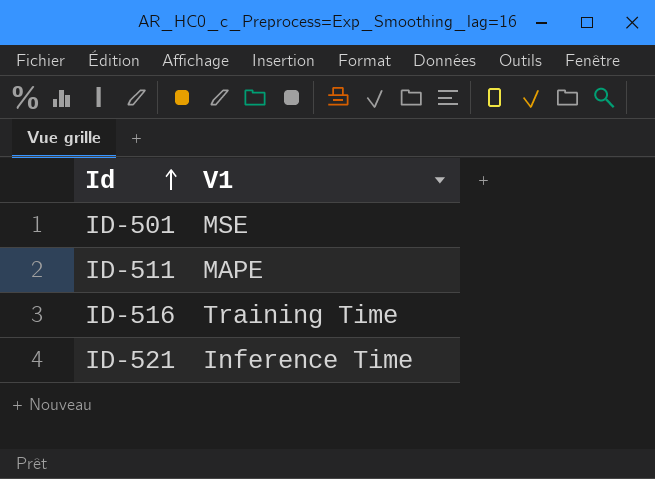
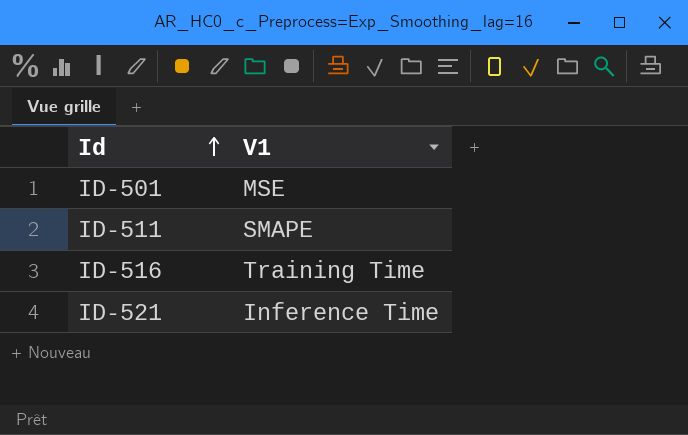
ID-511 | V1: MAPE -> SMAPE

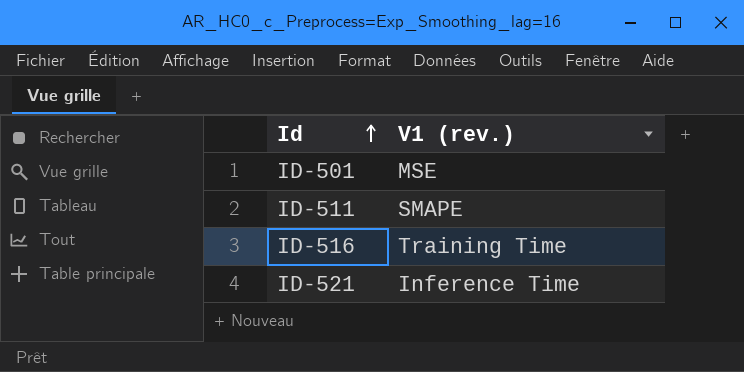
column name: V1 -> V1 (rev.)

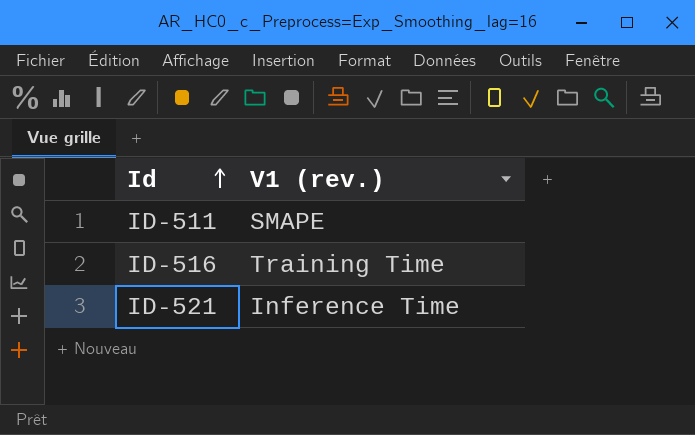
row ID-501: MSE -> none

